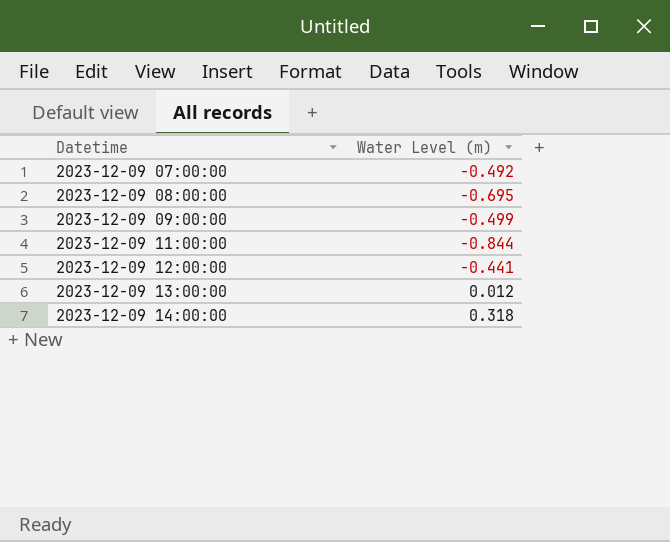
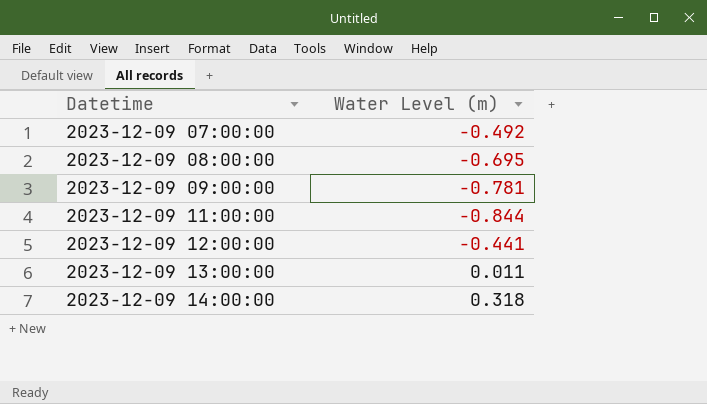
2023-12-09 09:00:00 | Water Level (m): -0.499 -> -0.781
2023-12-09 13:00:00 | Water Level (m): 0.012 -> 0.011

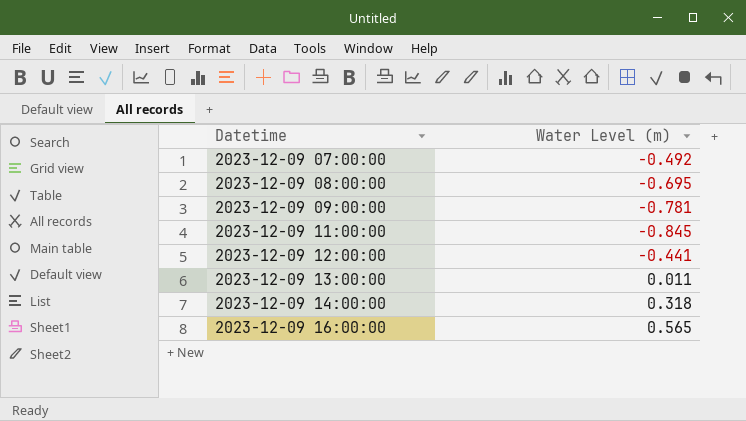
2023-12-09 11:00:00 | Water Level (m): -0.844 -> -0.845
row 2023-12-09 16:00:00: none -> 0.565

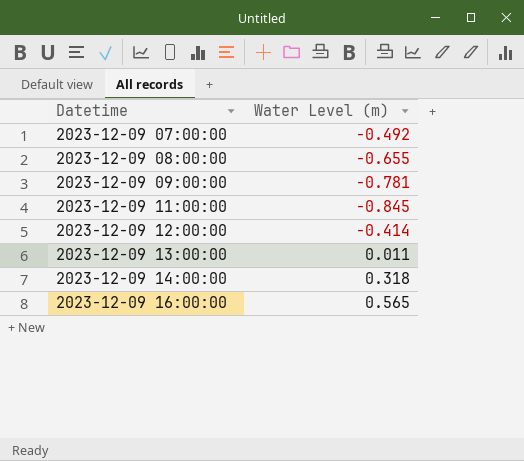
2023-12-09 08:00:00 | Water Level (m): -0.695 -> -0.655
2023-12-09 12:00:00 | Water Level (m): -0.441 -> -0.414

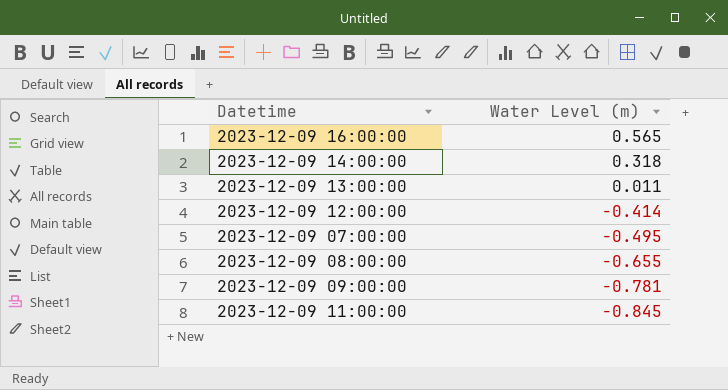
row order: Datetime ascending -> Water Level (m) descending
2023-12-09 07:00:00 | Water Level (m): -0.492 -> -0.495

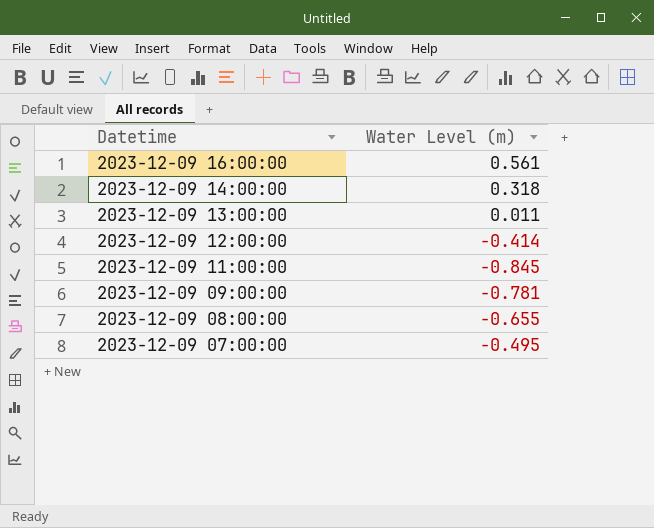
row order: Water Level (m) descending -> Datetime descending
2023-12-09 16:00:00 | Water Level (m): 0.565 -> 0.561

